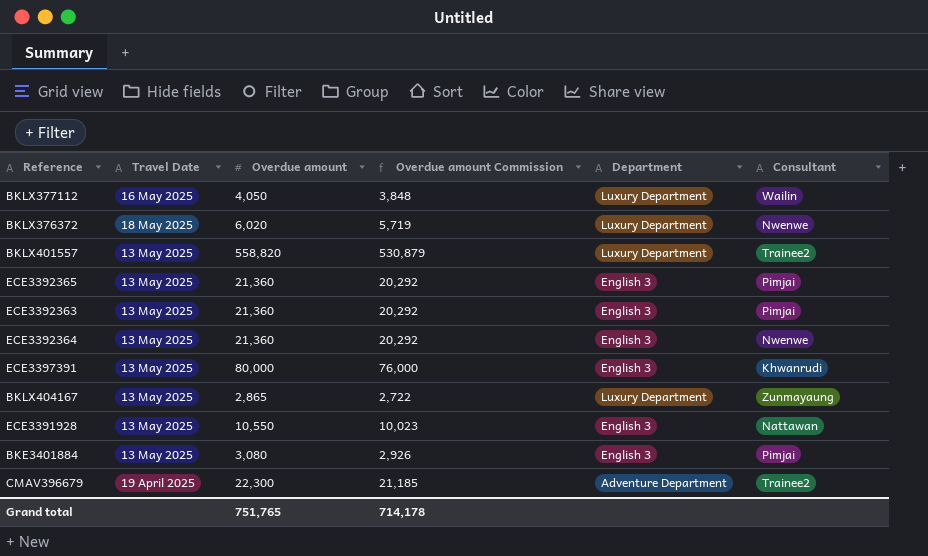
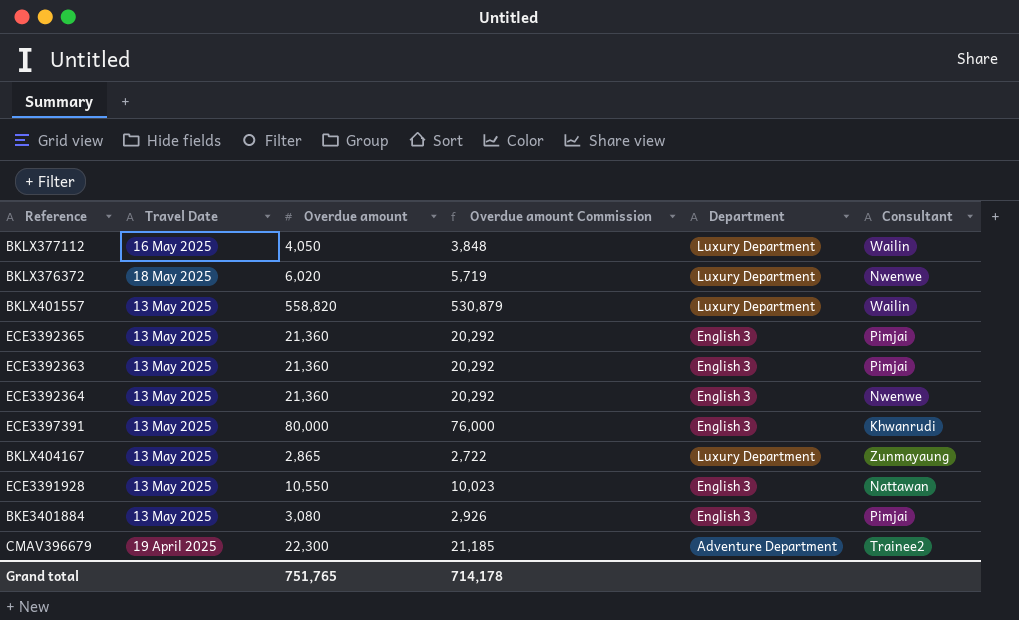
BKLX401557 | Consultant: Trainee2 -> Wailin

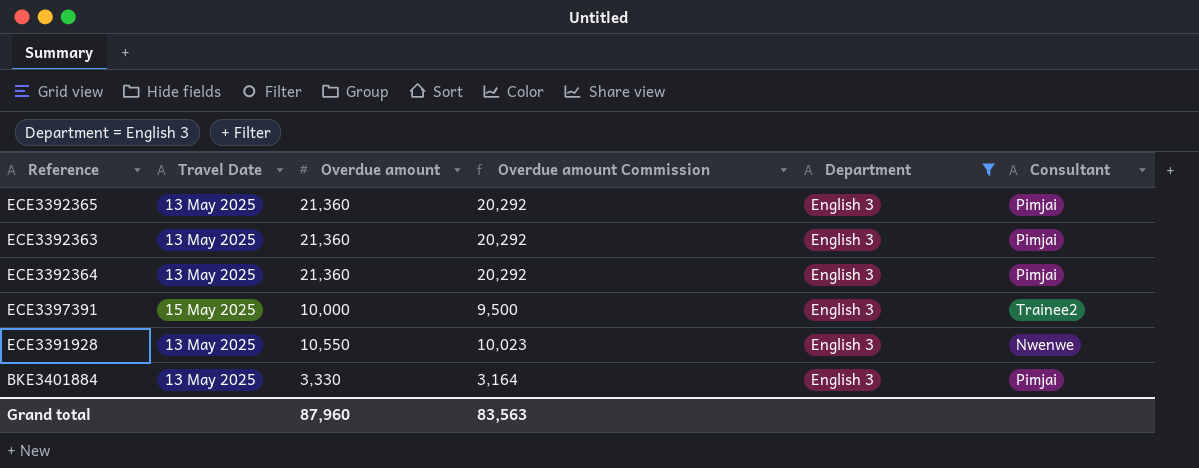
filter: none -> Department = English 3
ECE3392364 | Consultant: Nwenwe -> Pimjai
ECE3397391 | Travel Date: 13 May 2025 -> 15 May 2025
ECE3397391 | Overdue amount: 80,000 -> 10,000
ECE3397391 | Overdue amount Commission: 76,000 -> 9,500
ECE3397391 | Consultant: Khwanrudi -> Trainee2
ECE3391928 | Consultant: Nattawan -> Nwenwe
BKE3401884 | Overdue amount: 3,080 -> 3,330
BKE3401884 | Overdue amount Commission: 2,926 -> 3,164
Grand total | Overdue amount: 751,765 -> 87,960
Grand total | Overdue amount Commission: 714,178 -> 83,563

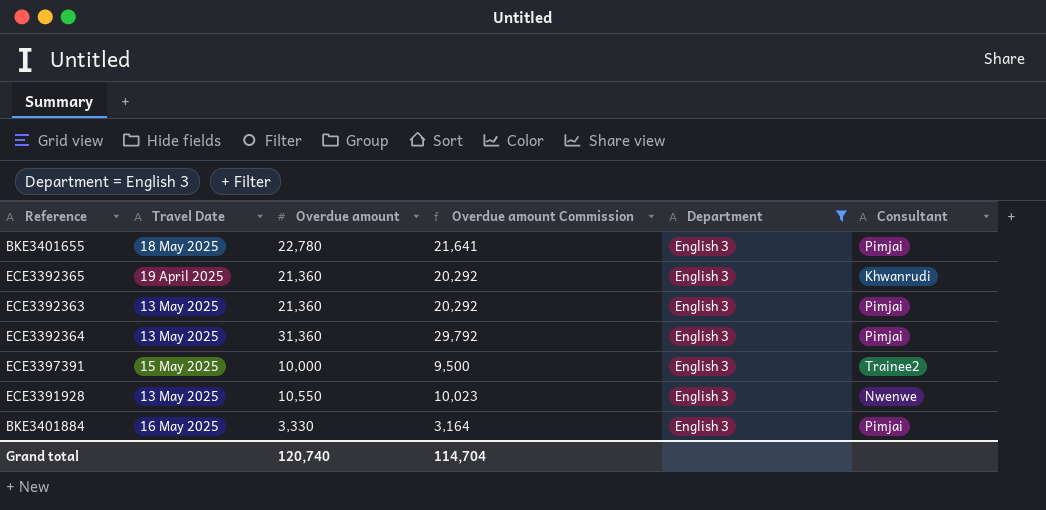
row BKE3401655: none -> 18 May 2025 | 22,780 | 21,641 | English 3 | Pimjai
ECE3392365 | Travel Date: 13 May 2025 -> 19 April 2025
ECE3392365 | Consultant: Pimjai -> Khwanrudi
ECE3392364 | Overdue amount: 21,360 -> 31,360
ECE3392364 | Overdue amount Commission: 20,292 -> 29,792
BKE3401884 | Travel Date: 13 May 2025 -> 16 May 2025
Grand total | Overdue amount: 87,960 -> 120,740
Grand total | Overdue amount Commission: 83,563 -> 114,704

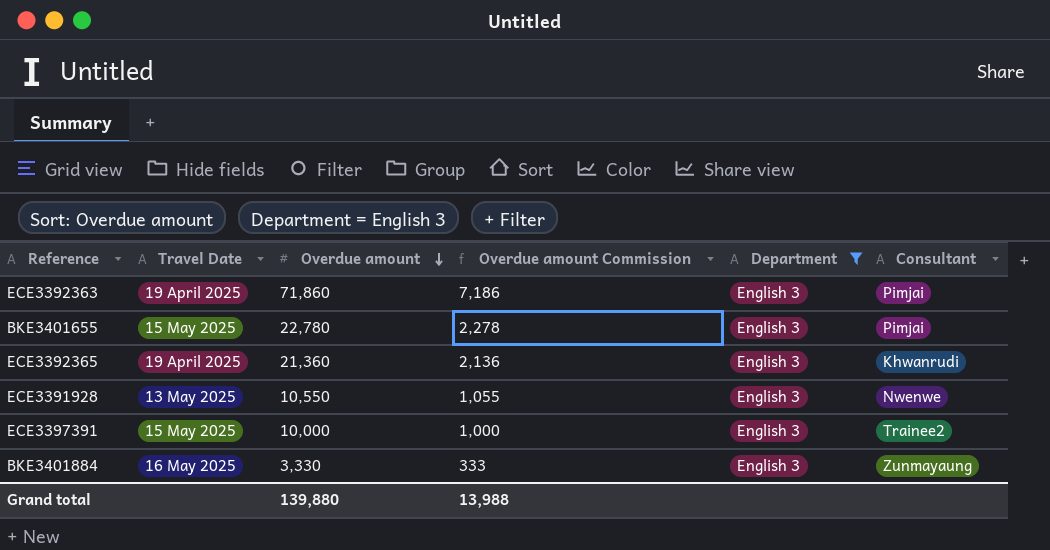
row order: none -> Overdue amount descending
column Overdue amount Commission | formula: [Overdue amount] * 0.95 -> [Overdue amount] * 0.1
row ECE3392364: 13 May 2025 | 31,360 | 29,792 | English 3 | Pimjai -> none
ECE3392363 | Travel Date: 13 May 2025 -> 19 April 2025
ECE3392363 | Overdue amount: 21,360 -> 71,860
BKE3401655 | Travel Date: 18 May 2025 -> 15 May 2025
BKE3401884 | Consultant: Pimjai -> Zunmayaung
Grand total | Overdue amount: 120,740 -> 139,880
Grand total | Overdue amount Commission: 114,704 -> 13,988

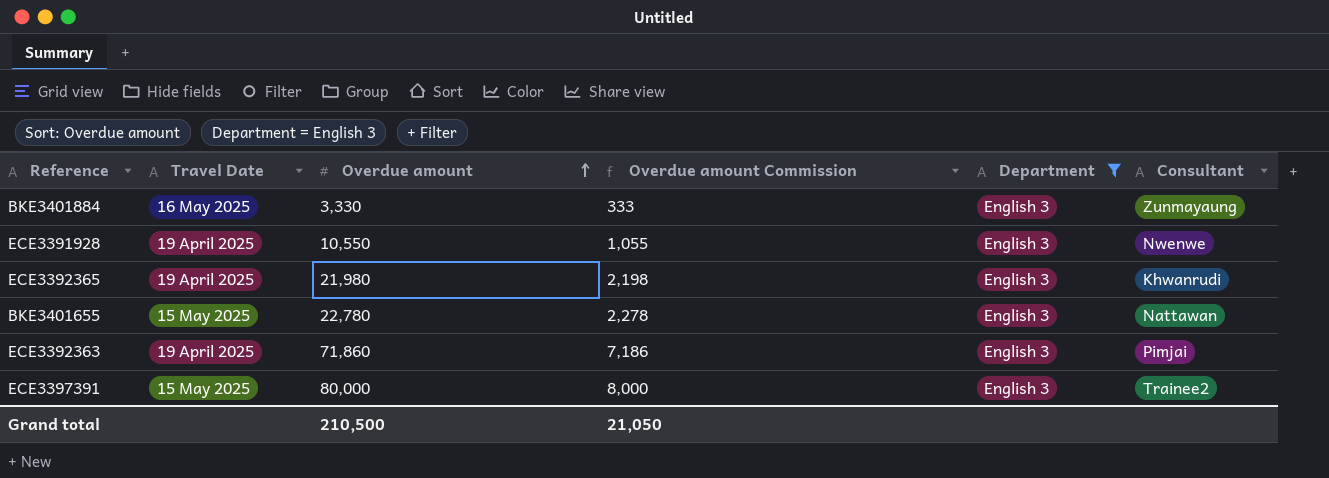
row order: Overdue amount descending -> Overdue amount ascending
ECE3391928 | Travel Date: 13 May 2025 -> 19 April 2025
ECE3392365 | Overdue amount: 21,360 -> 21,980
ECE3392365 | Overdue amount Commission: 2,136 -> 2,198
BKE3401655 | Consultant: Pimjai -> Nattawan
ECE3397391 | Overdue amount: 10,000 -> 80,000
ECE3397391 | Overdue amount Commission: 1,000 -> 8,000
Grand total | Overdue amount: 139,880 -> 210,500
Grand total | Overdue amount Commission: 13,988 -> 21,050

